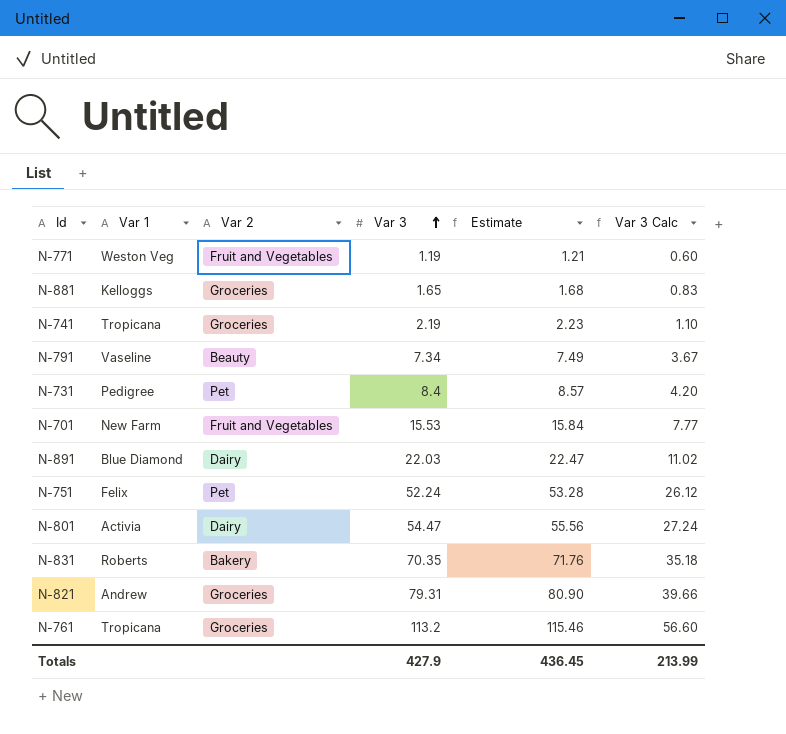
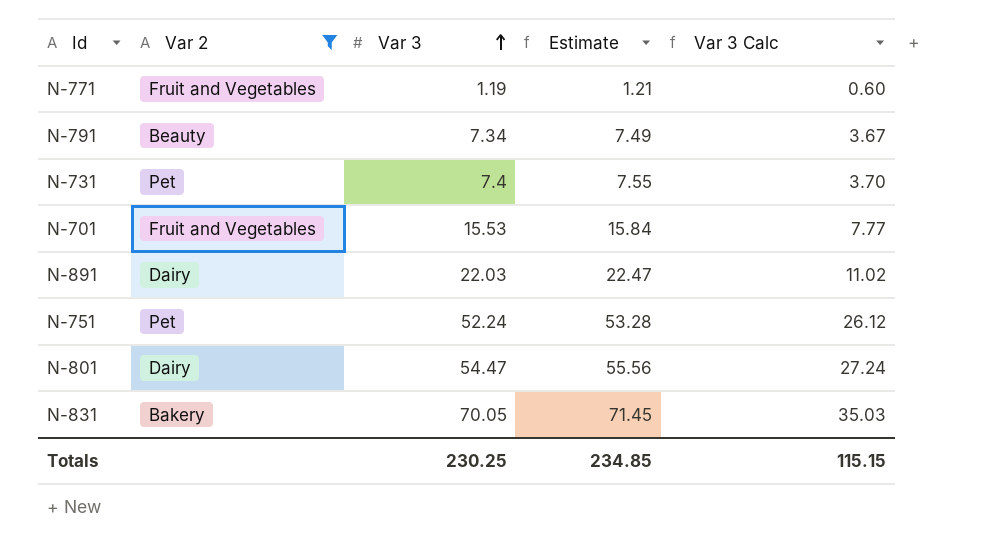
filter: none -> Var 2 != Groceries
column Var 1 | position: 2 -> none
N-731 | Var 3: 8.4 -> 7.4
N-731 | Estimate: 8.57 -> 7.55
N-731 | Var 3 Calc: 4.20 -> 3.70
N-831 | Var 3: 70.35 -> 70.05
N-831 | Estimate: 71.76 -> 71.45
N-831 | Var 3 Calc: 35.18 -> 35.03
Totals | Var 3: 427.9 -> 230.25
Totals | Estimate: 436.45 -> 234.85
Totals | Var 3 Calc: 213.99 -> 115.15

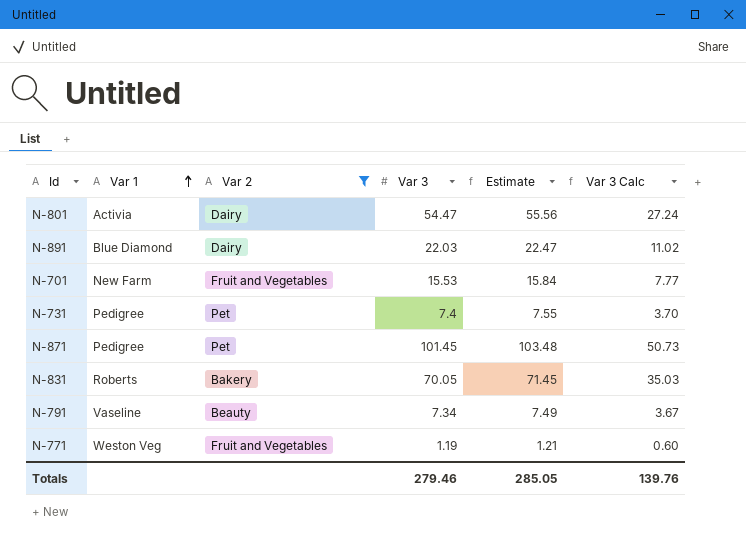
row order: Var 3 ascending -> Var 1 ascending
column Var 1 | position: none -> 2
row N-751: Pet | 52.24 | 53.28 | 26.12 -> none
row N-871: none -> Pedigree | Pet | 101.45 | 103.48 | 50.73
Totals | Var 3: 230.25 -> 279.46
Totals | Estimate: 234.85 -> 285.05
Totals | Var 3 Calc: 115.15 -> 139.76

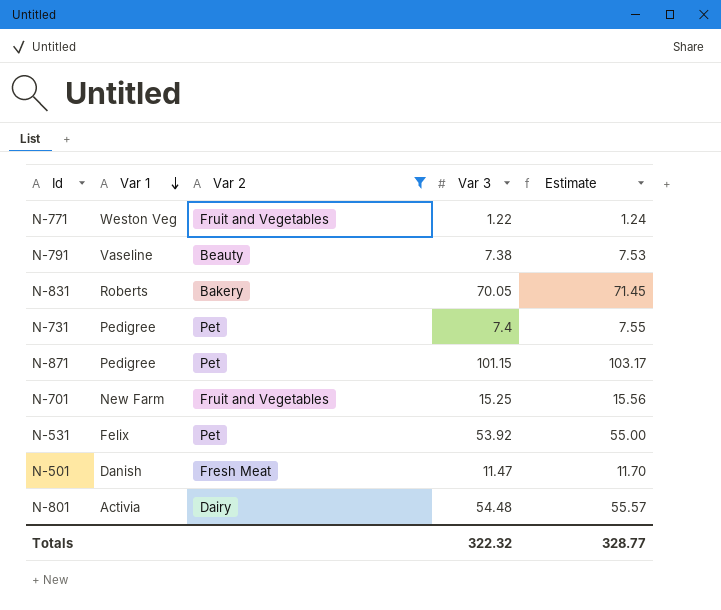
row order: Var 1 ascending -> Var 1 descending
column Var 3 Calc | formula: [Var 3] * 0.5 -> none
row N-891: Blue Diamond | Dairy | 22.03 | 22.47 | 11.02 -> none
N-771 | Var 3: 1.19 -> 1.22
N-771 | Estimate: 1.21 -> 1.24
N-791 | Var 3: 7.34 -> 7.38
N-791 | Estimate: 7.49 -> 7.53
N-871 | Var 3: 101.45 -> 101.15
N-871 | Estimate: 103.48 -> 103.17
N-701 | Var 3: 15.53 -> 15.25
N-701 | Estimate: 15.84 -> 15.56
row N-531: none -> Felix | Pet | 53.92 | 55.00
row N-501: none -> Danish | Fresh Meat | 11.47 | 11.70
N-801 | Var 3: 54.47 -> 54.48
N-801 | Estimate: 55.56 -> 55.57
Totals | Var 3: 279.46 -> 322.32
Totals | Estimate: 285.05 -> 328.77

